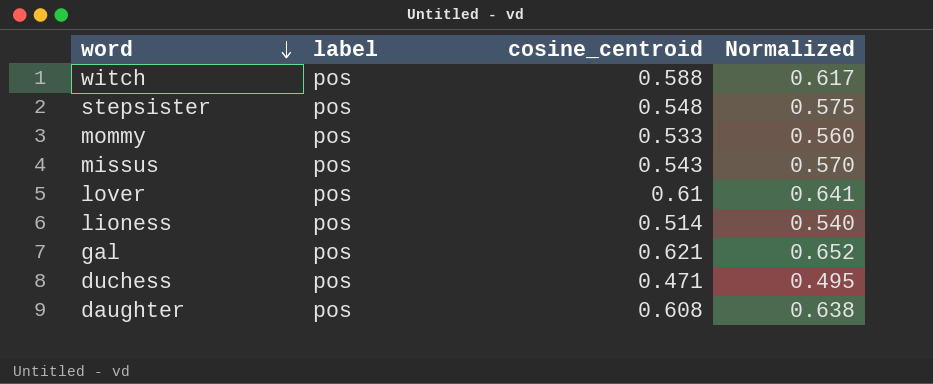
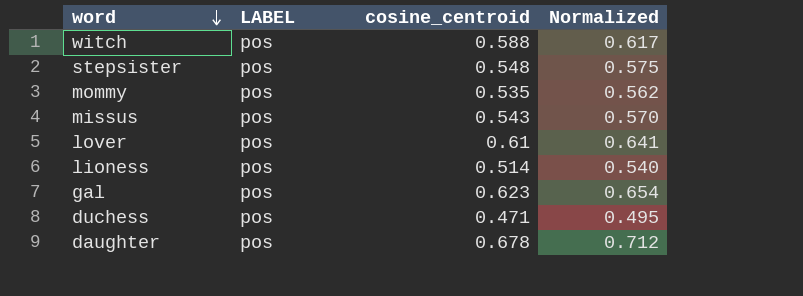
column name: label -> LABEL
mommy | cosine_centroid: 0.533 -> 0.535
mommy | Normalized: 0.560 -> 0.562
gal | cosine_centroid: 0.621 -> 0.623
gal | Normalized: 0.652 -> 0.654
daughter | cosine_centroid: 0.608 -> 0.678
daughter | Normalized: 0.638 -> 0.712

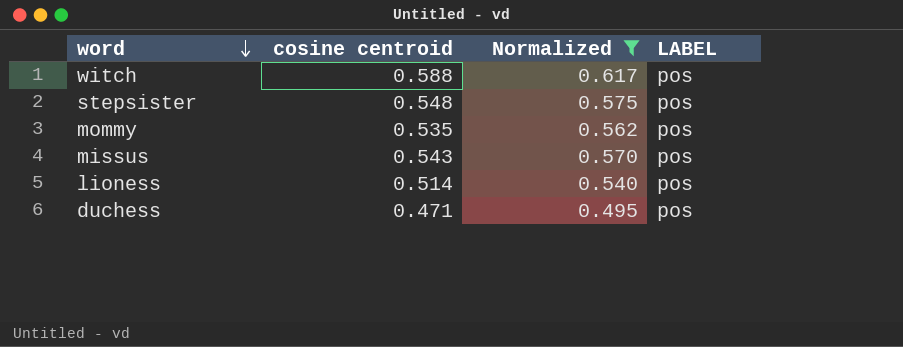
filter: none -> Normalized <= 0.617
column name: cosine_centroid -> cosine centroid
column LABEL | position: 2 -> 4

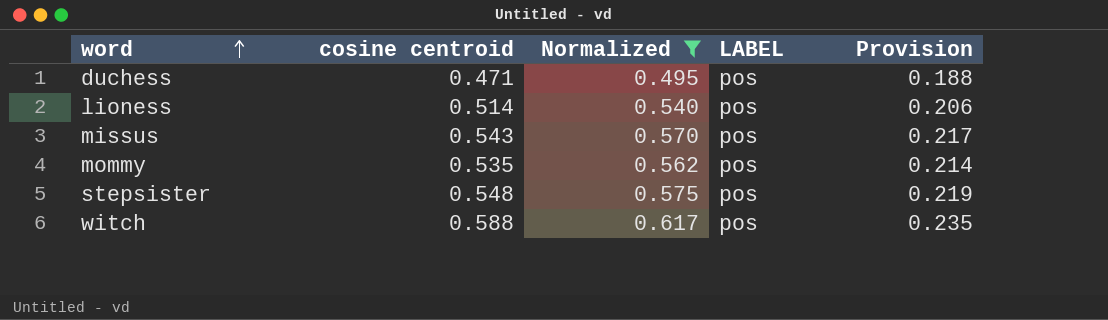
row order: word descending -> word ascending
column Provision | formula: none -> [cosine centroid] * 0.4

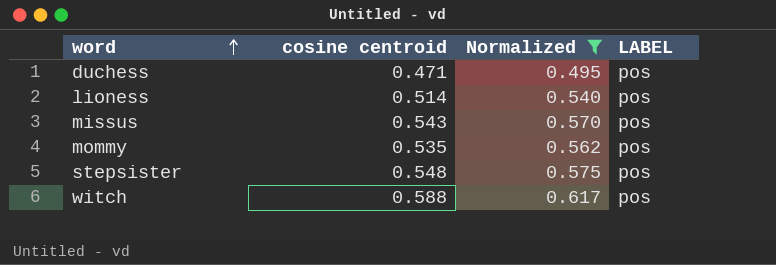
column Provision | formula: [cosine centroid] * 0.4 -> none

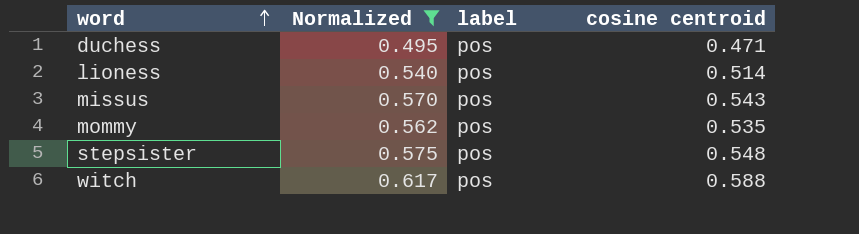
column name: LABEL -> label
column cosine centroid | position: 2 -> 4

